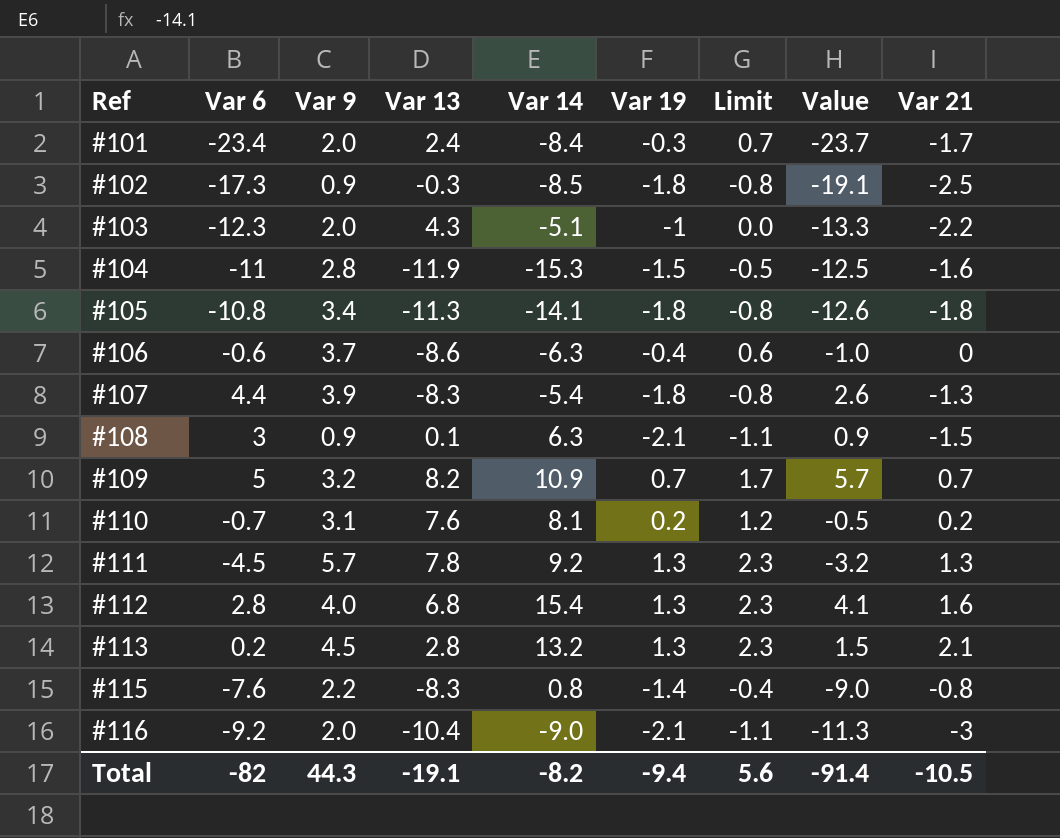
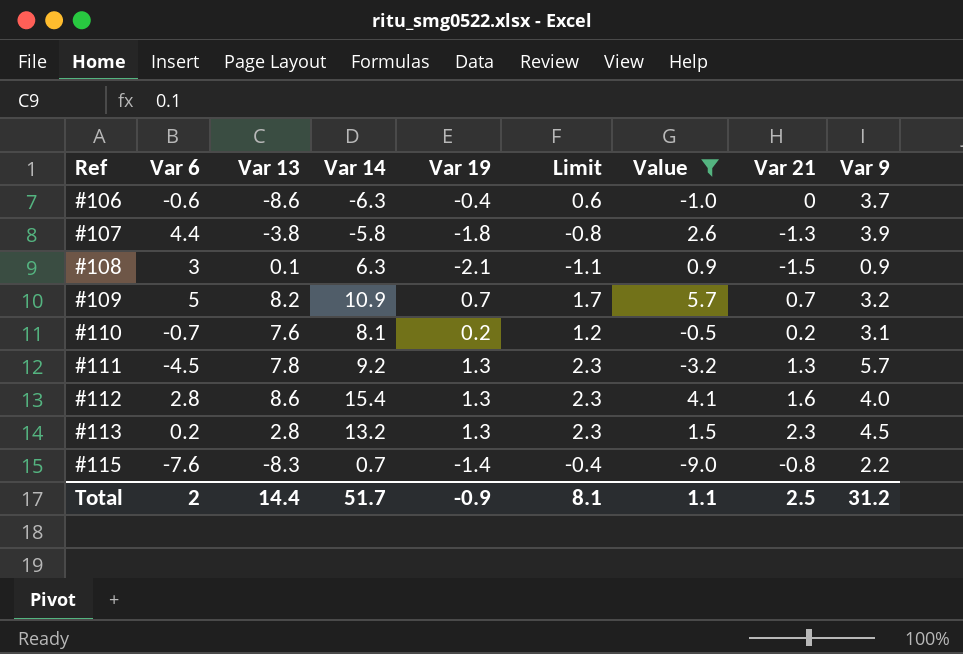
filter: none -> Value >= -9.0
column Var 9 | position: 3 -> 9
#107 | Var 13: -8.3 -> -3.8
#107 | Var 14: -5.4 -> -5.8
#112 | Var 13: 6.8 -> 8.6
#113 | Var 21: 2.1 -> 2.3
#115 | Var 14: 0.8 -> 0.7
Total | Var 6: -82 -> 2
Total | Var 13: -19.1 -> 14.4
Total | Var 14: -8.2 -> 51.7
Total | Var 19: -9.4 -> -0.9
Total | Limit: 5.6 -> 8.1
Total | Value: -91.4 -> 1.1
Total | Var 21: -10.5 -> 2.5
Total | Var 9: 44.3 -> 31.2

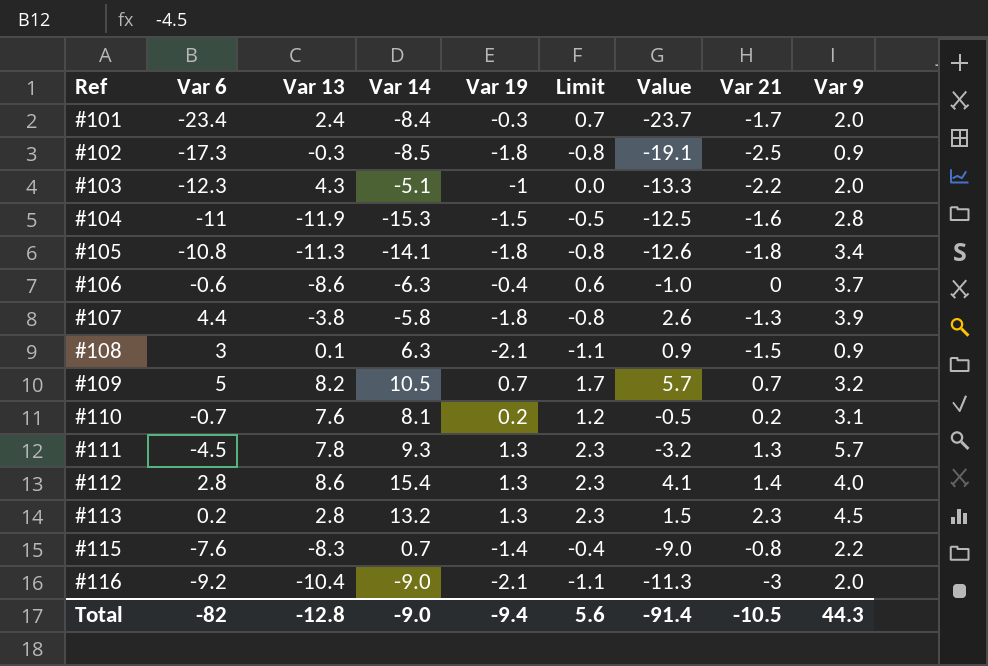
filter: Value >= -9.0 -> none
#109 | Var 14: 10.9 -> 10.5
#111 | Var 14: 9.2 -> 9.3
#112 | Var 21: 1.6 -> 1.4
Total | Var 6: 2 -> -82
Total | Var 13: 14.4 -> -12.8
Total | Var 14: 51.7 -> -9.0
Total | Var 19: -0.9 -> -9.4
Total | Limit: 8.1 -> 5.6
Total | Value: 1.1 -> -91.4
Total | Var 21: 2.5 -> -10.5
Total | Var 9: 31.2 -> 44.3

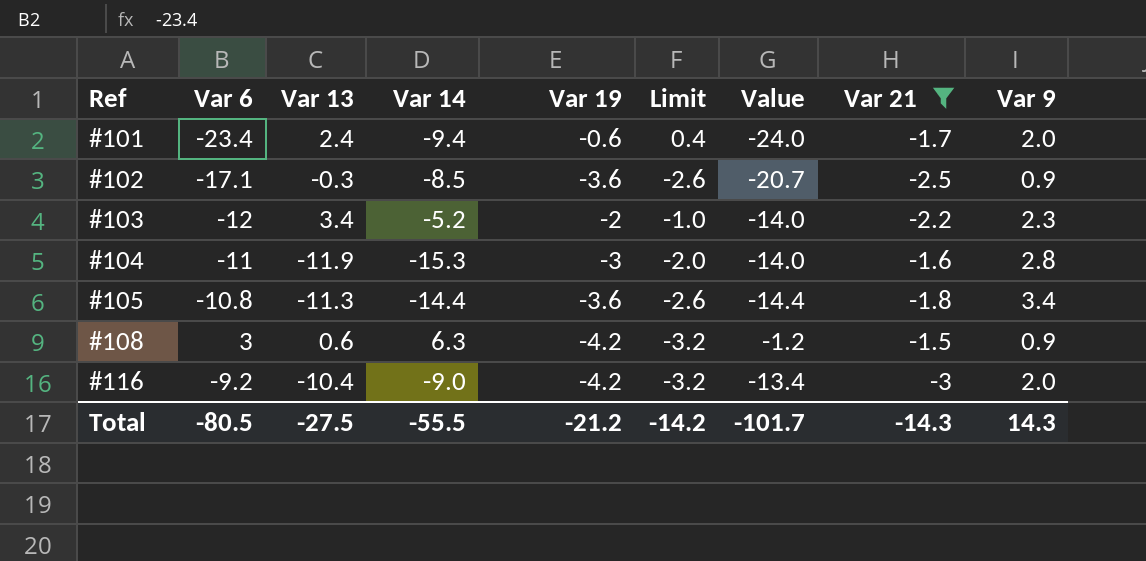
filter: none -> Var 21 <= -1.5
#101 | Var 14: -8.4 -> -9.4
#101 | Var 19: -0.3 -> -0.6
#101 | Limit: 0.7 -> 0.4
#101 | Value: -23.7 -> -24.0
#102 | Var 6: -17.3 -> -17.1
#102 | Var 19: -1.8 -> -3.6
#102 | Limit: -0.8 -> -2.6
#102 | Value: -19.1 -> -20.7
#103 | Var 6: -12.3 -> -12
#103 | Var 13: 4.3 -> 3.4
#103 | Var 14: -5.1 -> -5.2
#103 | Var 19: -1 -> -2
#103 | Limit: 0.0 -> -1.0
#103 | Value: -13.3 -> -14.0
#103 | Var 9: 2.0 -> 2.3
#104 | Var 19: -1.5 -> -3
#104 | Limit: -0.5 -> -2.0
#104 | Value: -12.5 -> -14.0
#105 | Var 14: -14.1 -> -14.4
#105 | Var 19: -1.8 -> -3.6
#105 | Limit: -0.8 -> -2.6
#105 | Value: -12.6 -> -14.4
#108 | Var 13: 0.1 -> 0.6
#108 | Var 19: -2.1 -> -4.2
#108 | Limit: -1.1 -> -3.2
#108 | Value: 0.9 -> -1.2
#116 | Var 19: -2.1 -> -4.2
#116 | Limit: -1.1 -> -3.2
#116 | Value: -11.3 -> -13.4
Total | Var 6: -82 -> -80.5
Total | Var 13: -12.8 -> -27.5
Total | Var 14: -9.0 -> -55.5
Total | Var 19: -9.4 -> -21.2
Total | Limit: 5.6 -> -14.2
Total | Value: -91.4 -> -101.7
Total | Var 21: -10.5 -> -14.3
Total | Var 9: 44.3 -> 14.3

